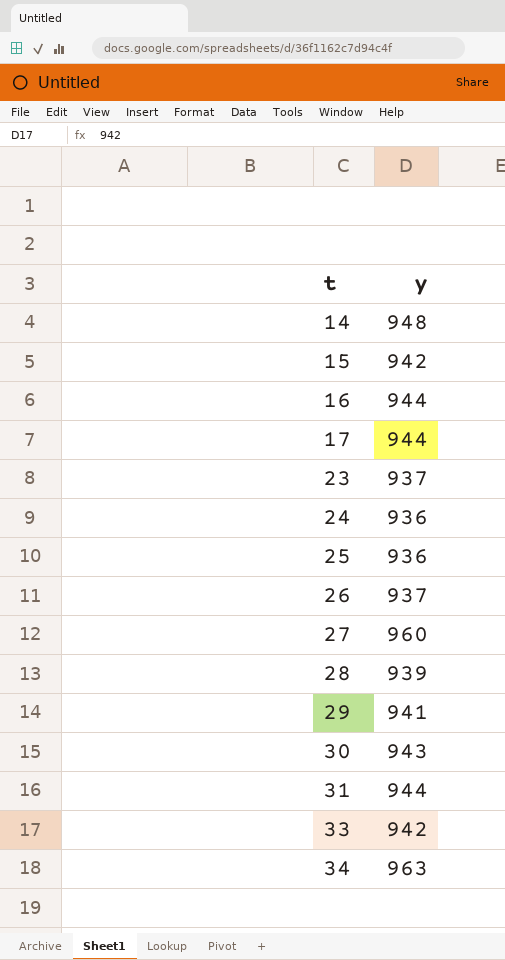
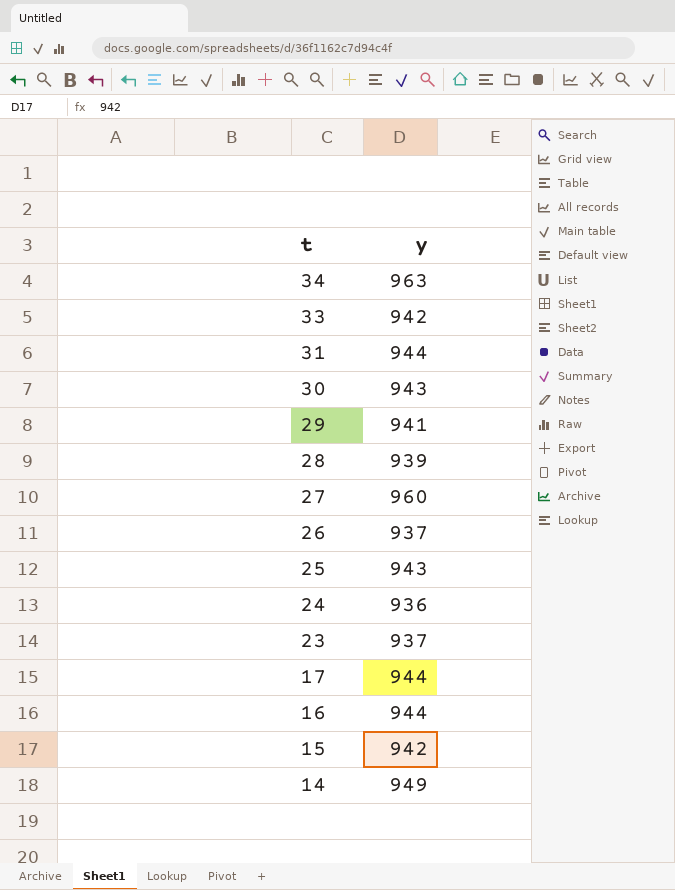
row order: t ascending -> t descending
25 | y: 936 -> 943
14 | y: 948 -> 949

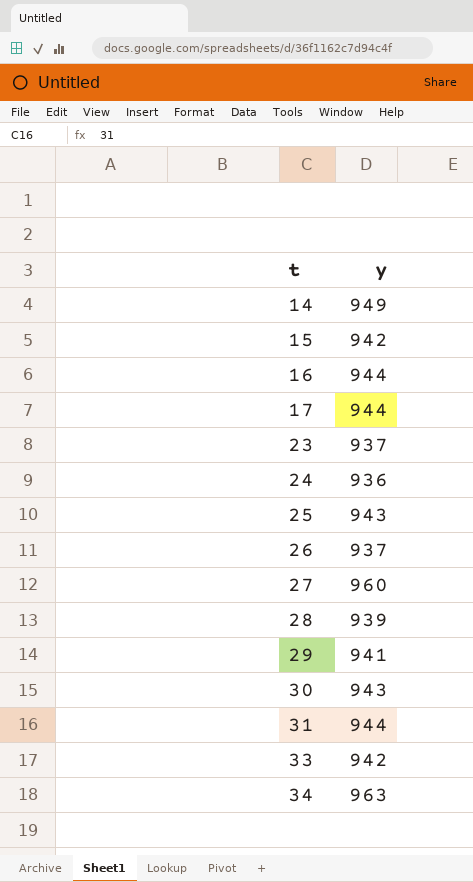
row order: t descending -> t ascending

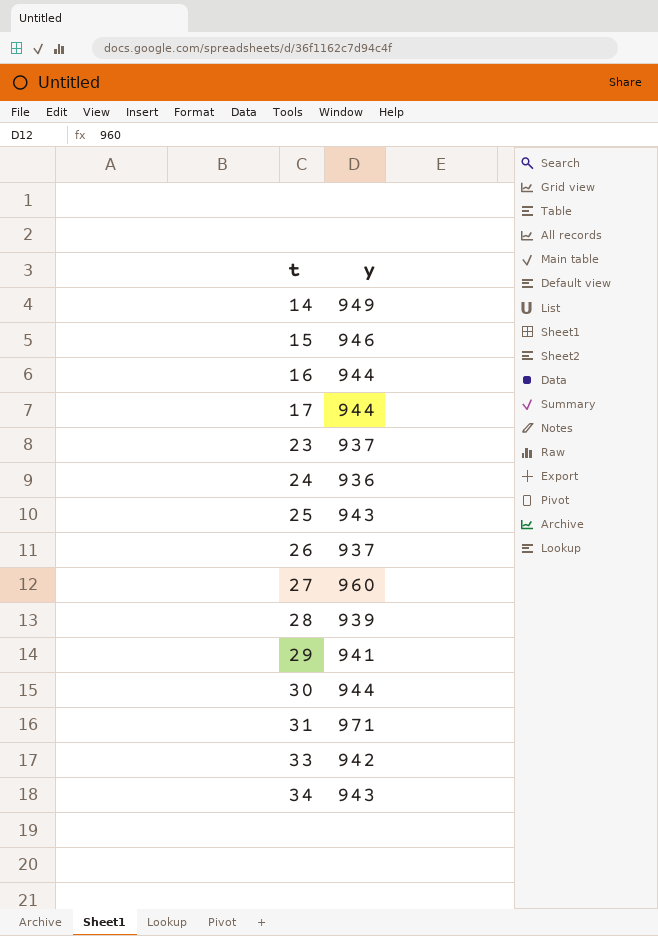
15 | y: 942 -> 946
30 | y: 943 -> 944
31 | y: 944 -> 971
34 | y: 963 -> 943

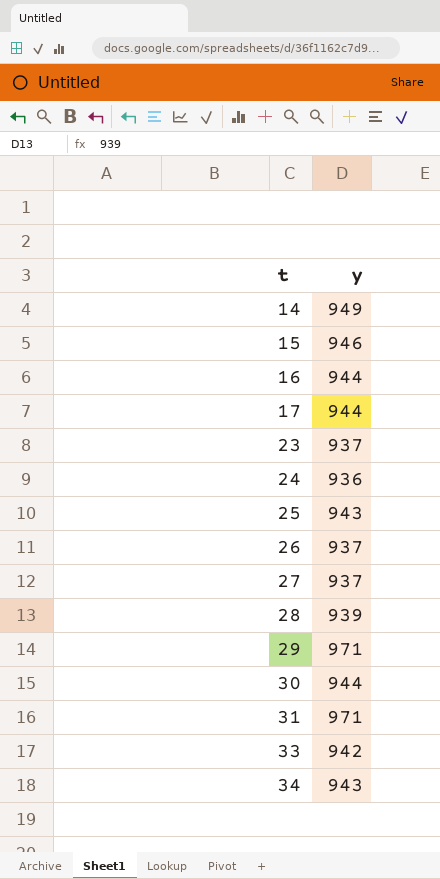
27 | y: 960 -> 937
29 | y: 941 -> 971

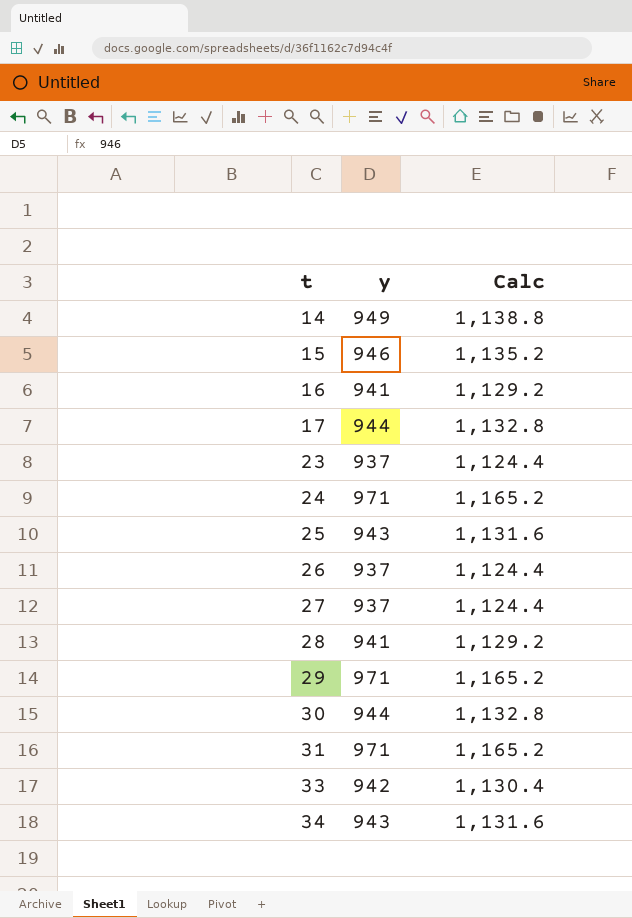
column Calc | formula: none -> [y] * 1.2
16 | y: 944 -> 941
24 | y: 936 -> 971
28 | y: 939 -> 941

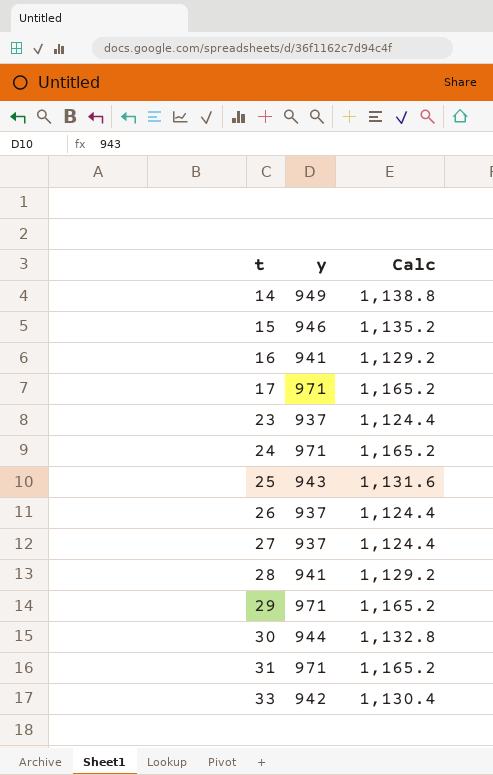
row 34: 943 | 1,131.6 -> none
17 | y: 944 -> 971
17 | Calc: 1,132.8 -> 1,165.2

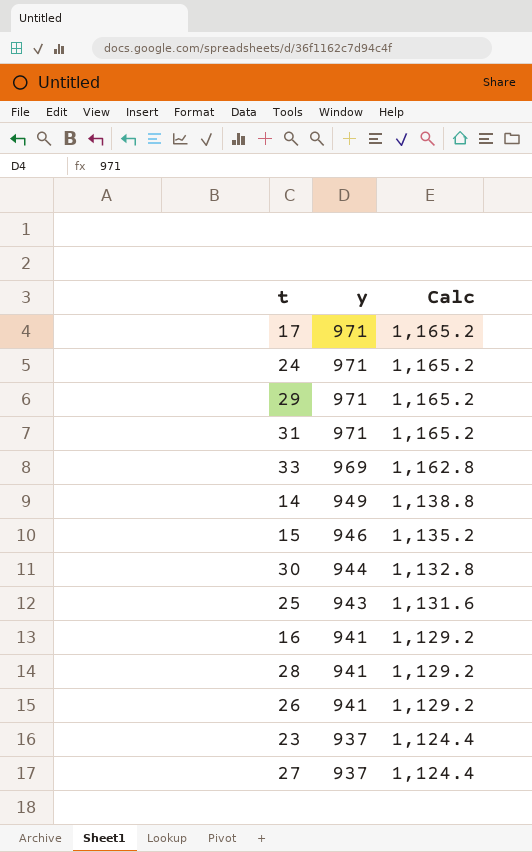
row order: t ascending -> y descending
33 | y: 942 -> 969
33 | Calc: 1,130.4 -> 1,162.8
26 | y: 937 -> 941
26 | Calc: 1,124.4 -> 1,129.2

